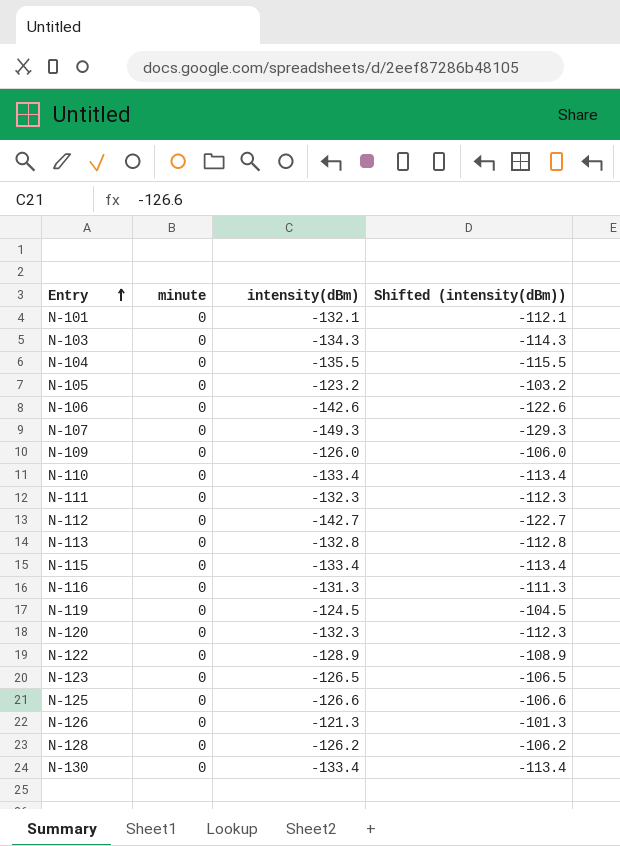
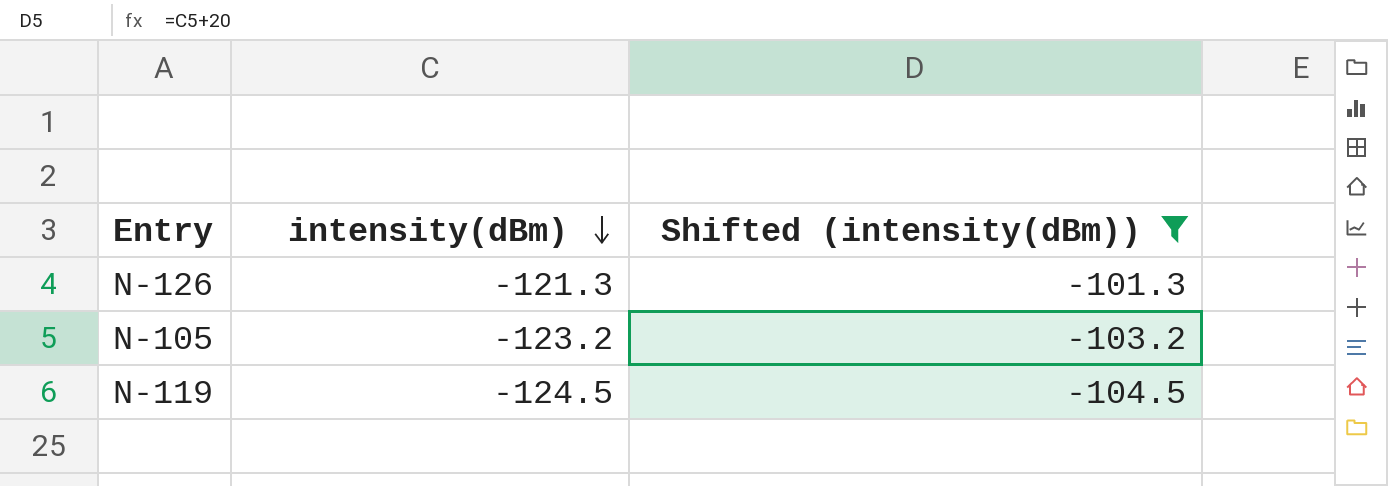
filter: none -> Shifted (intensity(dBm)) >= -104.5
row order: Entry ascending -> intensity(dBm) descending
column minute | position: 2 -> none

